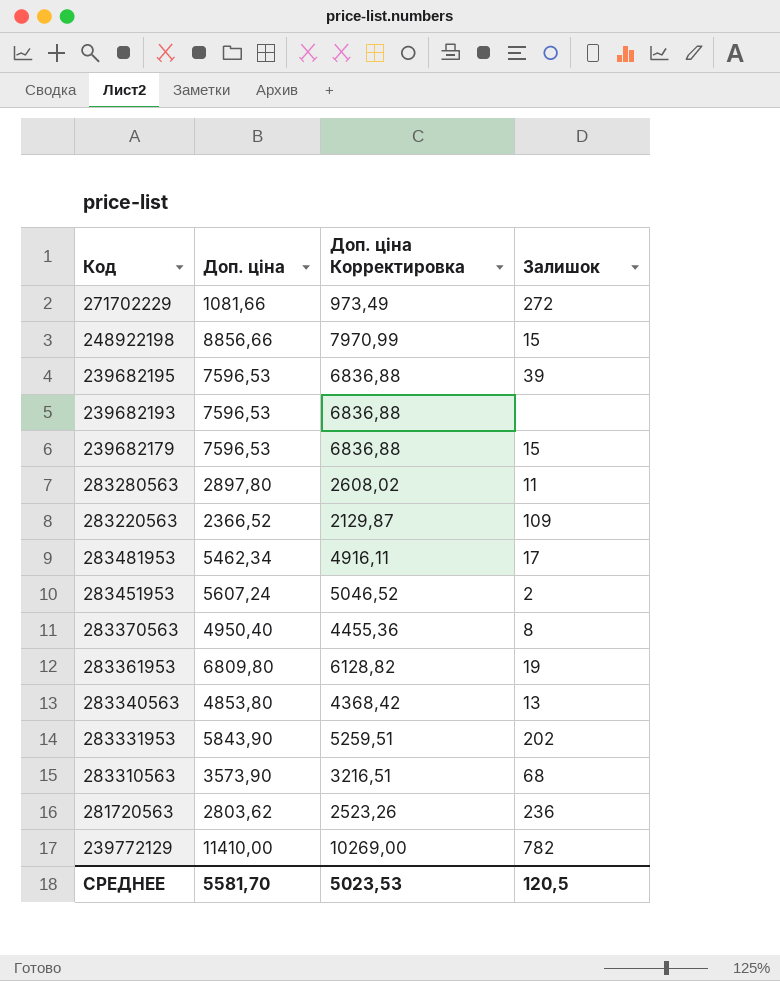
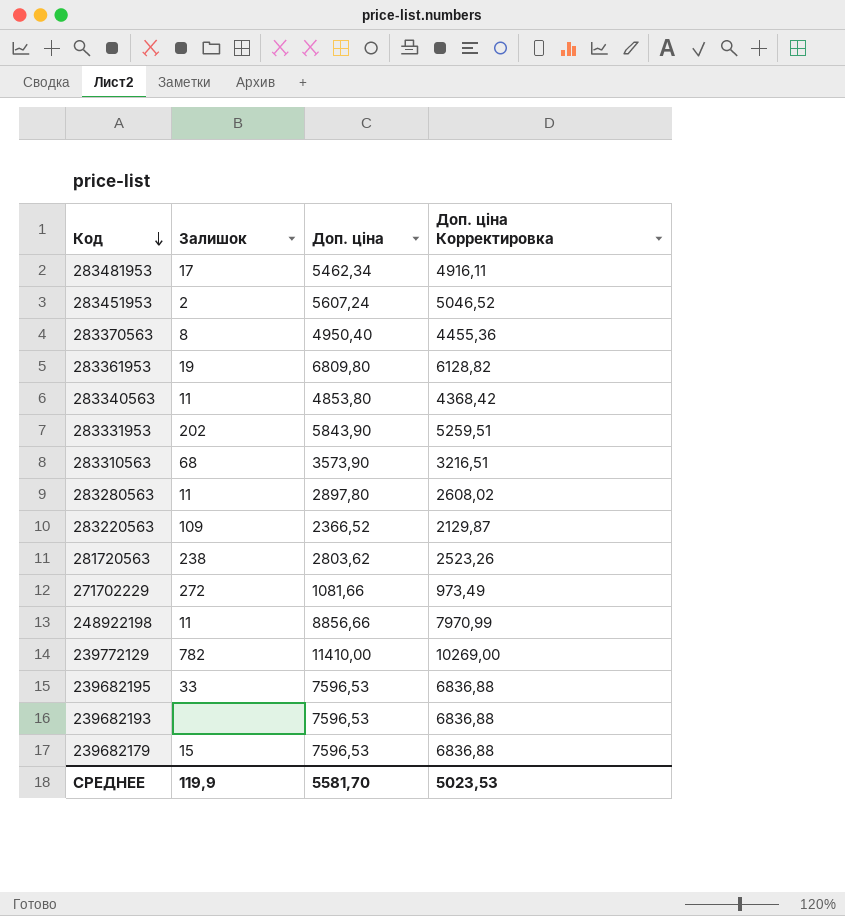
row order: none -> Код descending
column Залишок | position: 4 -> 2
283340563 | Залишок: 13 -> 11
281720563 | Залишок: 236 -> 238
248922198 | Залишок: 15 -> 11
239682195 | Залишок: 39 -> 33
СРЕДНЕЕ | Залишок: 120,5 -> 119,9

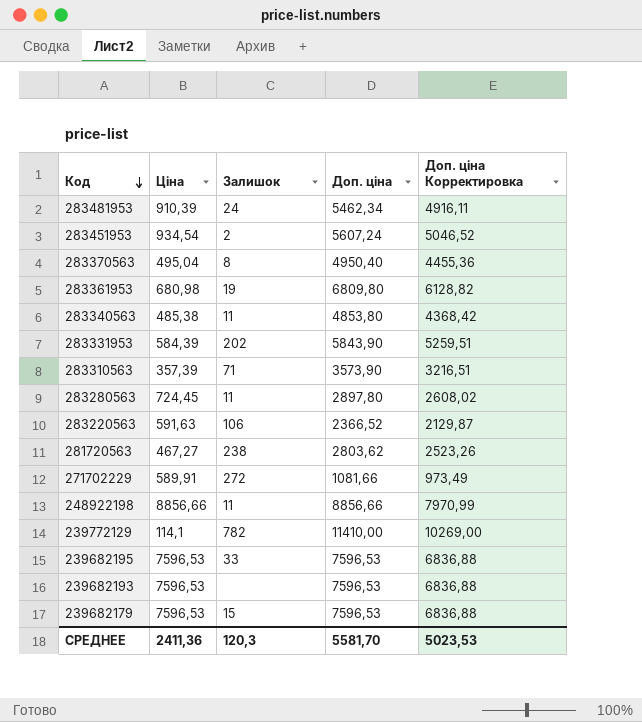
column Ціна | position: none -> 2
283481953 | Залишок: 17 -> 24
283310563 | Залишок: 68 -> 71
283220563 | Залишок: 109 -> 106
СРЕДНЕЕ | Залишок: 119,9 -> 120,3

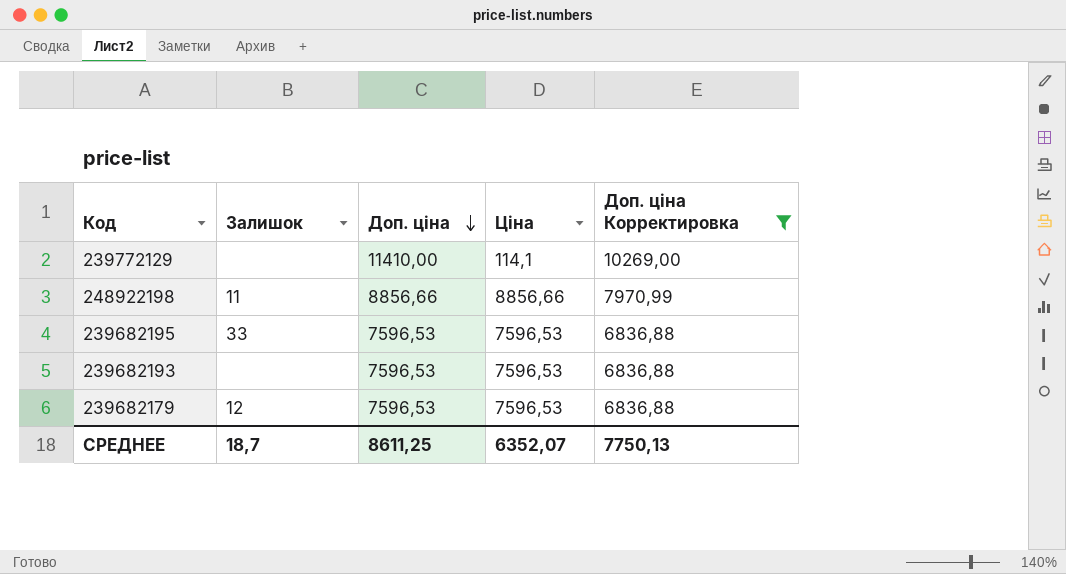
filter: none -> Доп. ціна Корректировка >= 6836,88
row order: Код descending -> Доп. ціна descending
column Ціна | position: 2 -> 4
239772129 | Залишок: 782 -> none
239682179 | Залишок: 15 -> 12
СРЕДНЕЕ | Залишок: 120,3 -> 18,7
СРЕДНЕЕ | Доп. ціна: 5581,70 -> 8611,25
СРЕДНЕЕ | Ціна: 2411,36 -> 6352,07
СРЕДНЕЕ | Доп. ціна Корректировка: 5023,53 -> 7750,13

